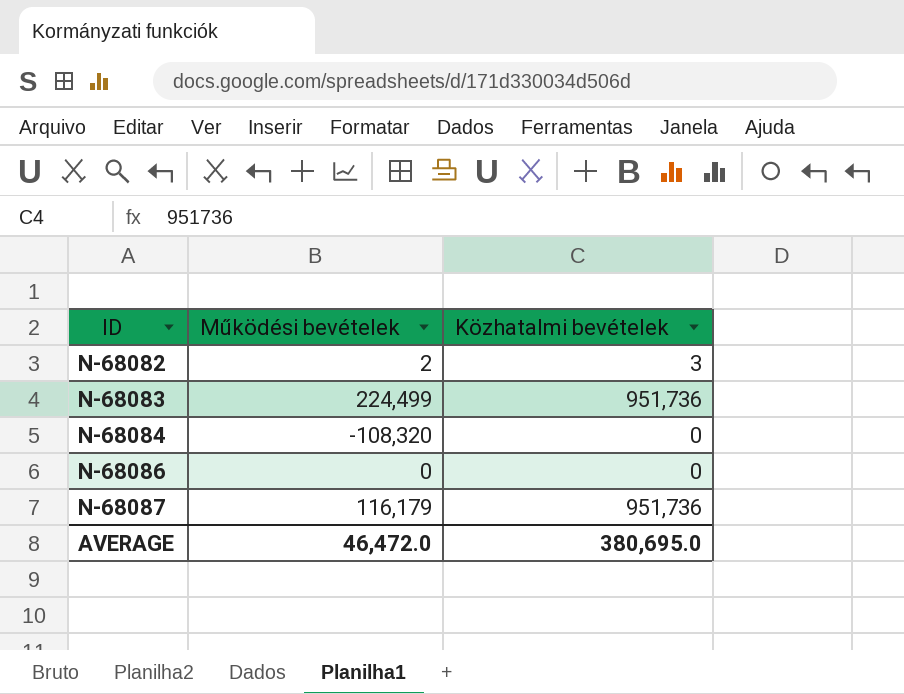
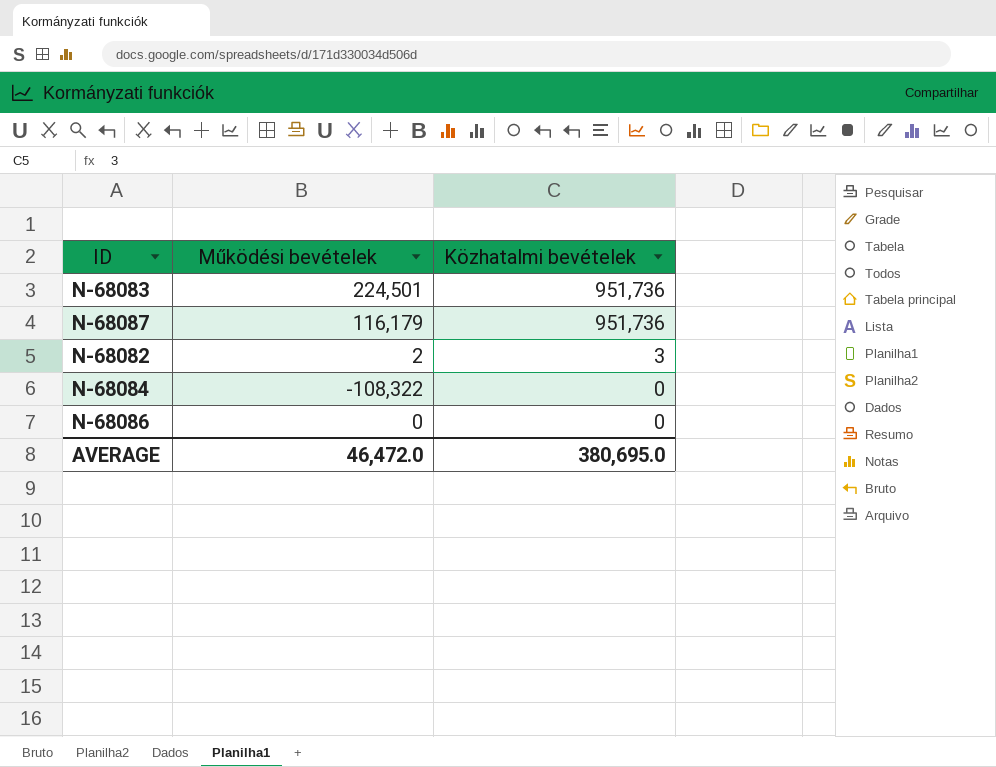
row order: ID ascending -> Közhatalmi bevételek descending
N-68083 | Működési bevételek: 224,499 -> 224,501
N-68084 | Működési bevételek: -108,320 -> -108,322

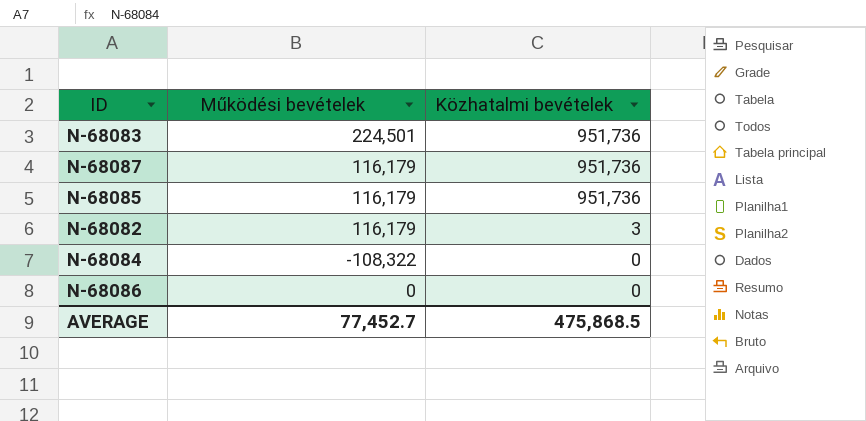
row N-68085: none -> 116,179 | 951,736
N-68082 | Működési bevételek: 2 -> 116,179
AVERAGE | Működési bevételek: 46,472.0 -> 77,452.7
AVERAGE | Közhatalmi bevételek: 380,695.0 -> 475,868.5

